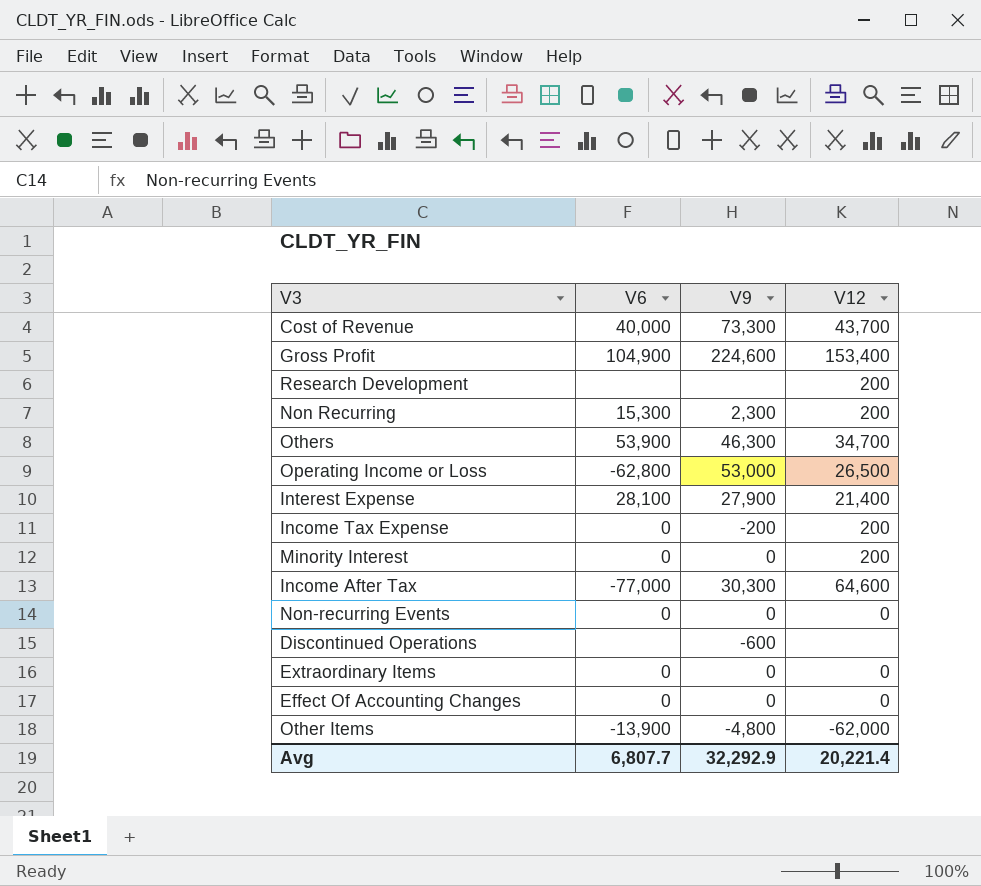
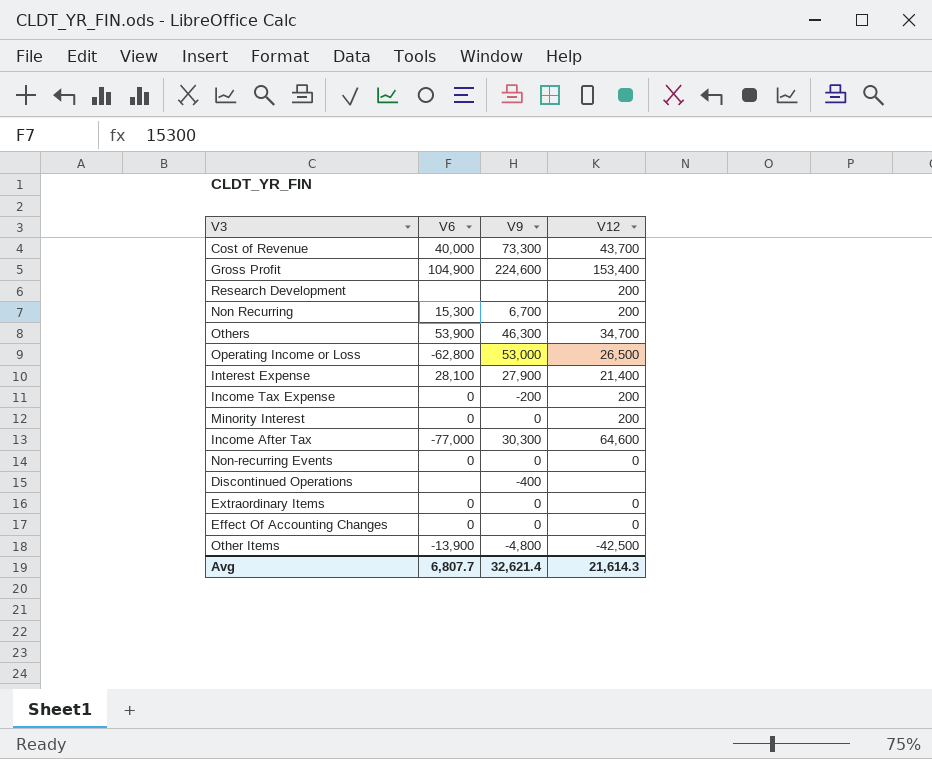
Non Recurring | V9: 2,300 -> 6,700
Discontinued Operations | V9: -600 -> -400
Other Items | V12: -62,000 -> -42,500
Avg | V9: 32,292.9 -> 32,621.4
Avg | V12: 20,221.4 -> 21,614.3

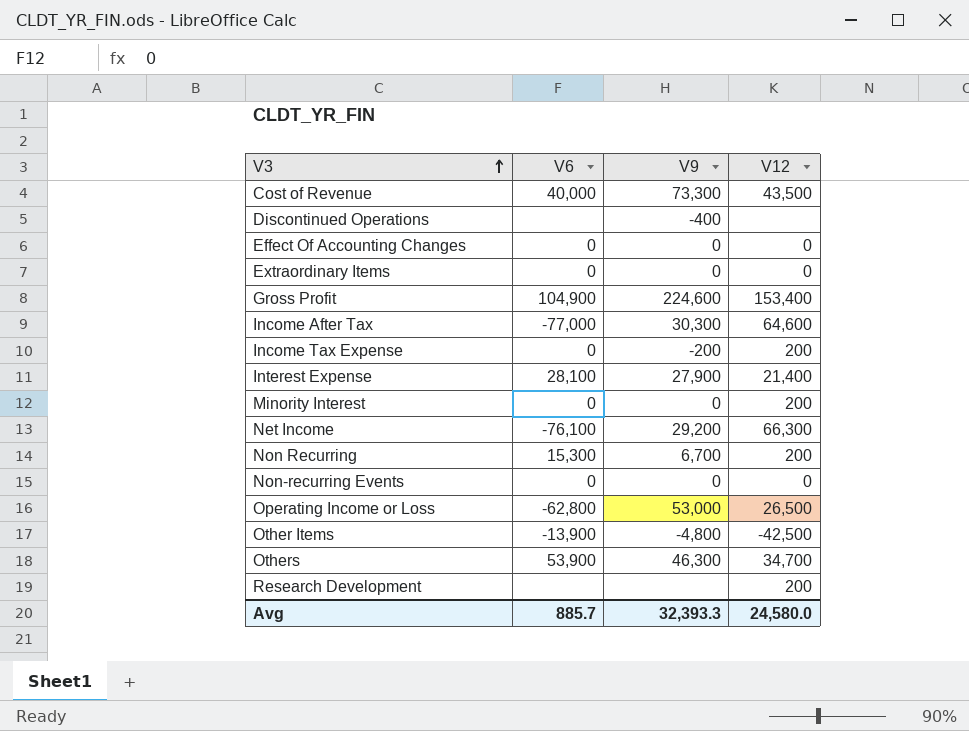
row order: none -> V3 ascending
Cost of Revenue | V12: 43,700 -> 43,500
row Net Income: none -> -76,100 | 29,200 | 66,300
Avg | V6: 6,807.7 -> 885.7
Avg | V9: 32,621.4 -> 32,393.3
Avg | V12: 21,614.3 -> 24,580.0

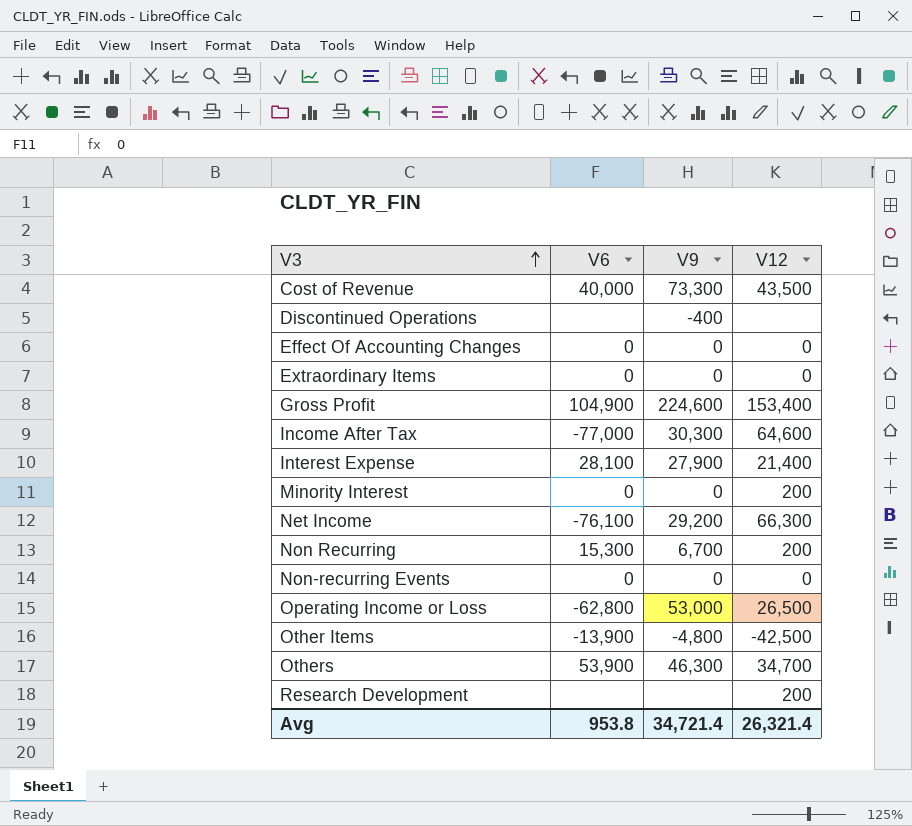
row Income Tax Expense: 0 | -200 | 200 -> none
Avg | V6: 885.7 -> 953.8
Avg | V9: 32,393.3 -> 34,721.4
Avg | V12: 24,580.0 -> 26,321.4

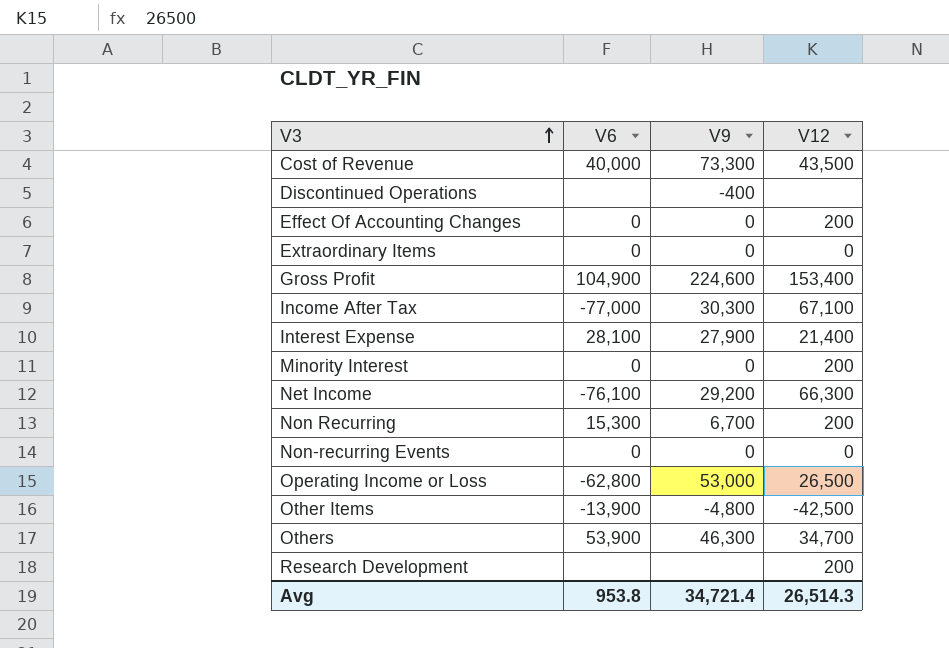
Effect Of Accounting Changes | V12: 0 -> 200
Income After Tax | V12: 64,600 -> 67,100
Avg | V12: 26,321.4 -> 26,514.3

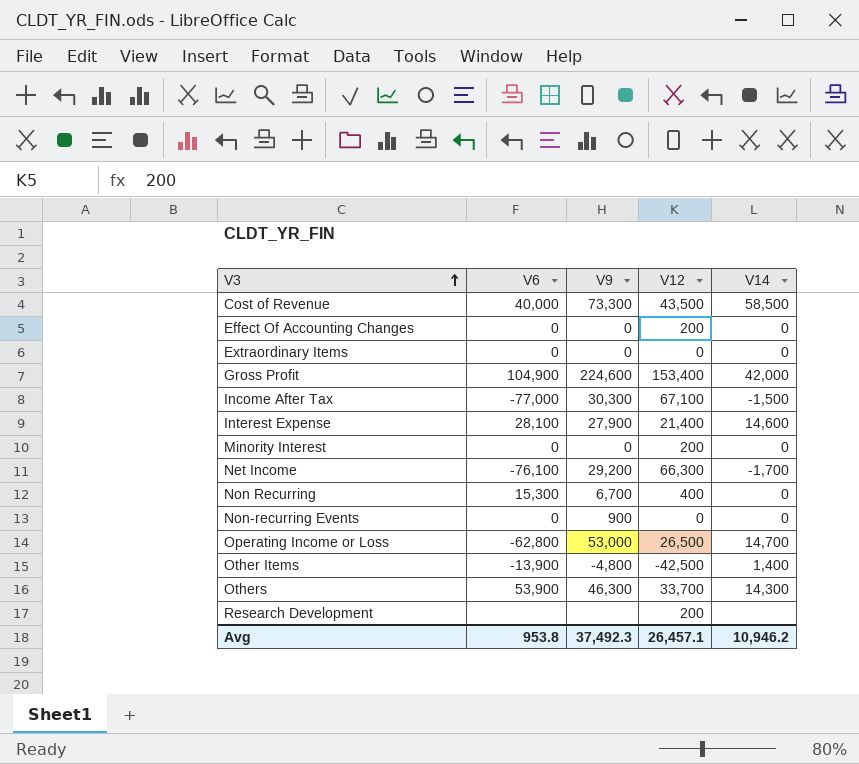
column V14 | position: none -> 5
row Discontinued Operations: none | -400 | none -> none
Non Recurring | V12: 200 -> 400
Non-recurring Events | V9: 0 -> 900
Others | V12: 34,700 -> 33,700
Avg | V9: 34,721.4 -> 37,492.3
Avg | V12: 26,514.3 -> 26,457.1

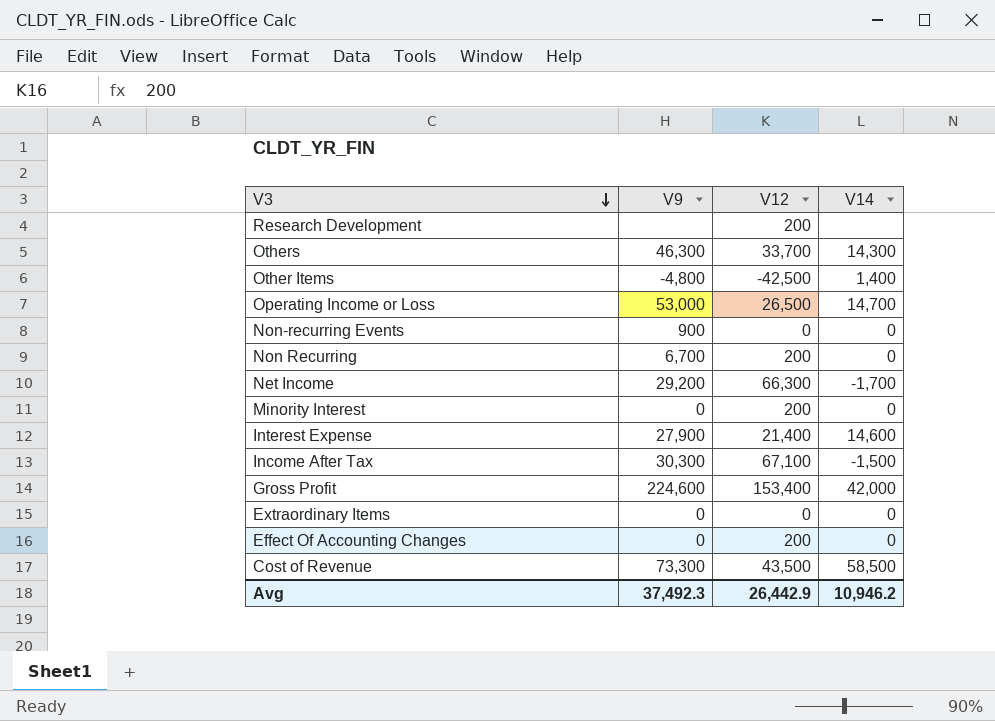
row order: V3 ascending -> V3 descending
column V6 | position: 2 -> none
Non Recurring | V12: 400 -> 200
Avg | V12: 26,457.1 -> 26,442.9

